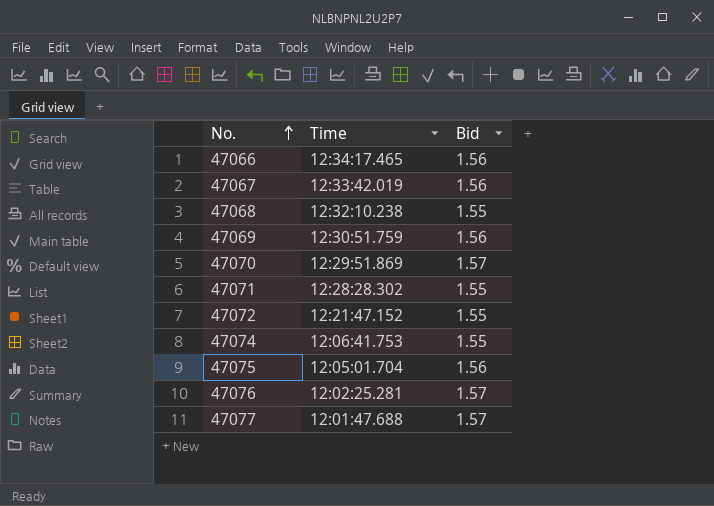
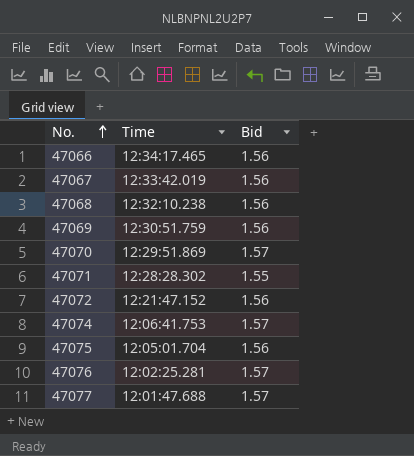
47068 | Bid: 1.55 -> 1.56
47072 | Bid: 1.55 -> 1.56
47074 | Bid: 1.55 -> 1.57

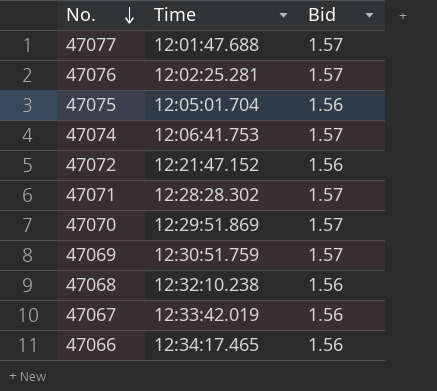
row order: No. ascending -> No. descending
47071 | Bid: 1.55 -> 1.57
47069 | Bid: 1.56 -> 1.57

